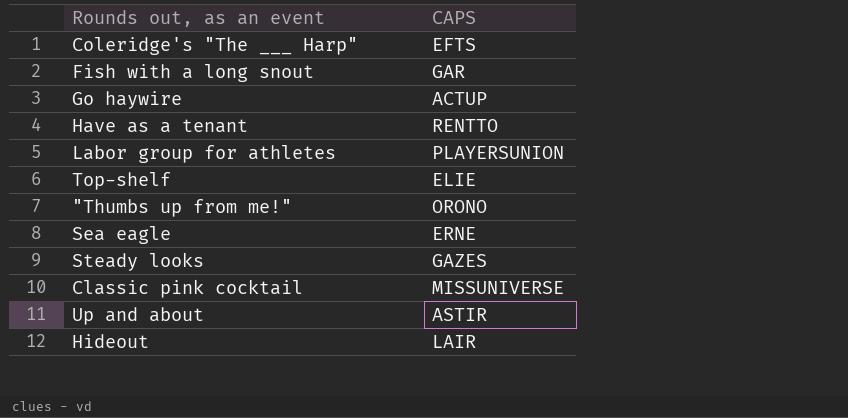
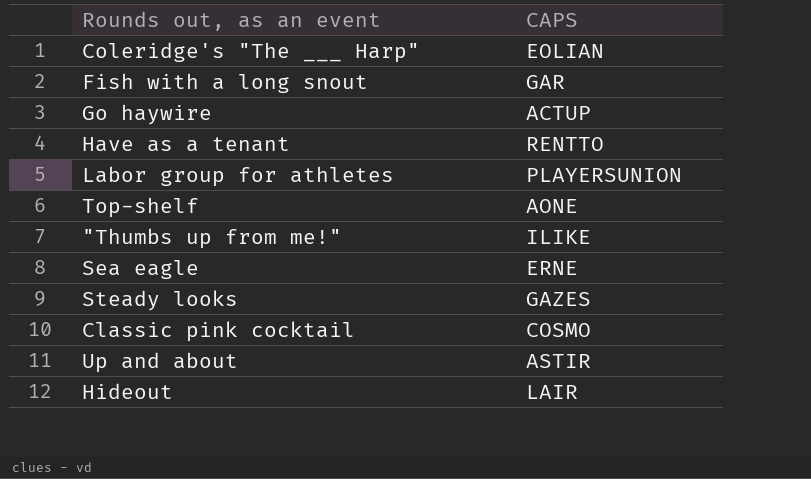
Coleridge's "The ___ Harp" | CAPS: EFTS -> EOLIAN
Top-shelf | CAPS: ELIE -> AONE
"Thumbs up from me!" | CAPS: ORONO -> ILIKE
Classic pink cocktail | CAPS: MISSUNIVERSE -> COSMO

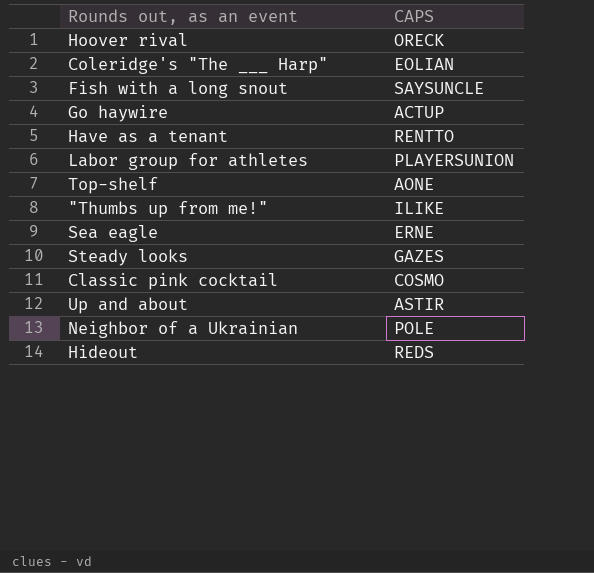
row Hoover rival: none -> ORECK
Fish with a long snout | CAPS: GAR -> SAYSUNCLE
row Neighbor of a Ukrainian: none -> POLE
Hideout | CAPS: LAIR -> REDS

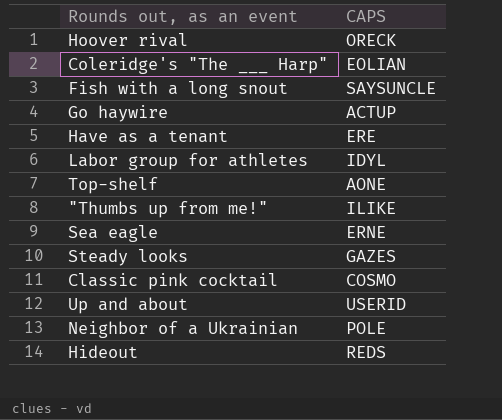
Have as a tenant | CAPS: RENTTO -> ERE
Labor group for athletes | CAPS: PLAYERSUNION -> IDYL
Up and about | CAPS: ASTIR -> USERID

